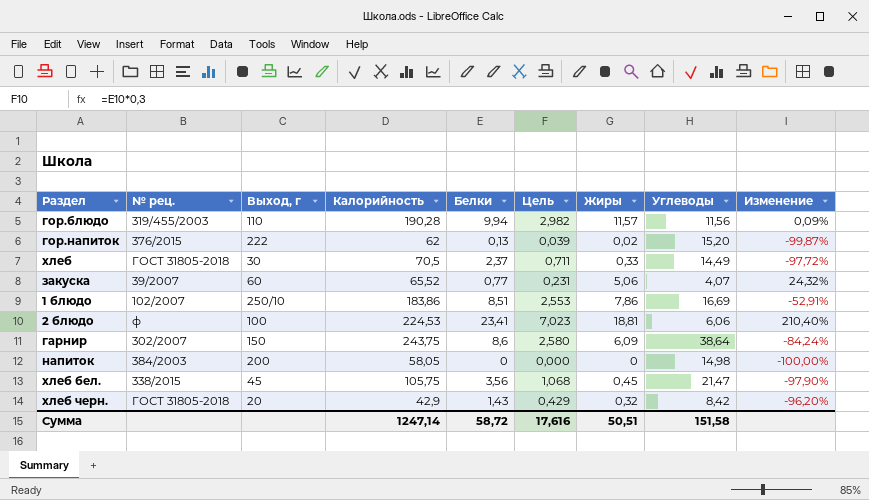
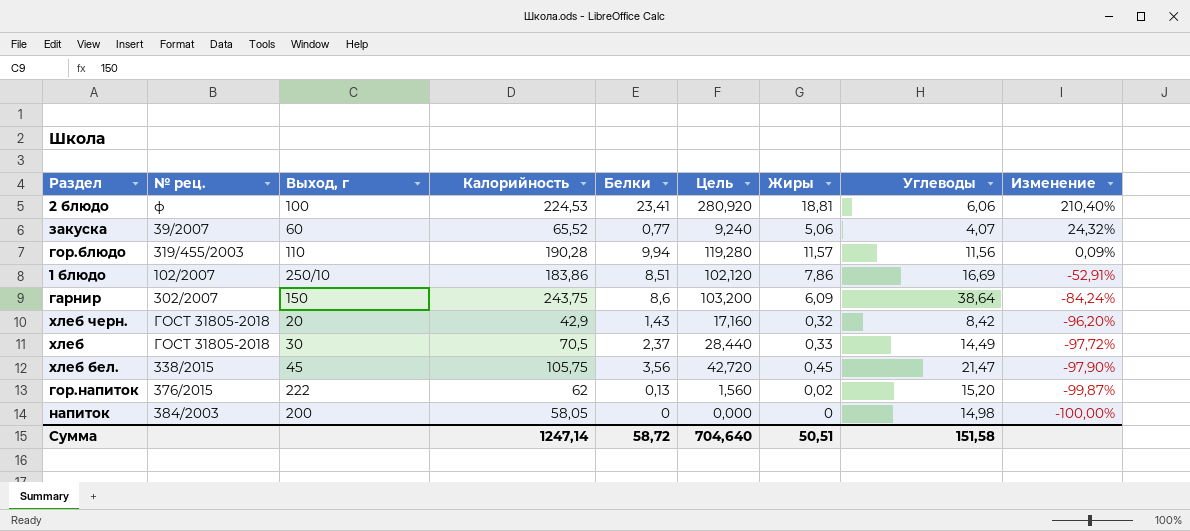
row order: none -> Изменение descending
column Цель | formula: [Белки] * 0,3 -> [Белки] * 12
Сумма | Цель: 17,616 -> 704,640

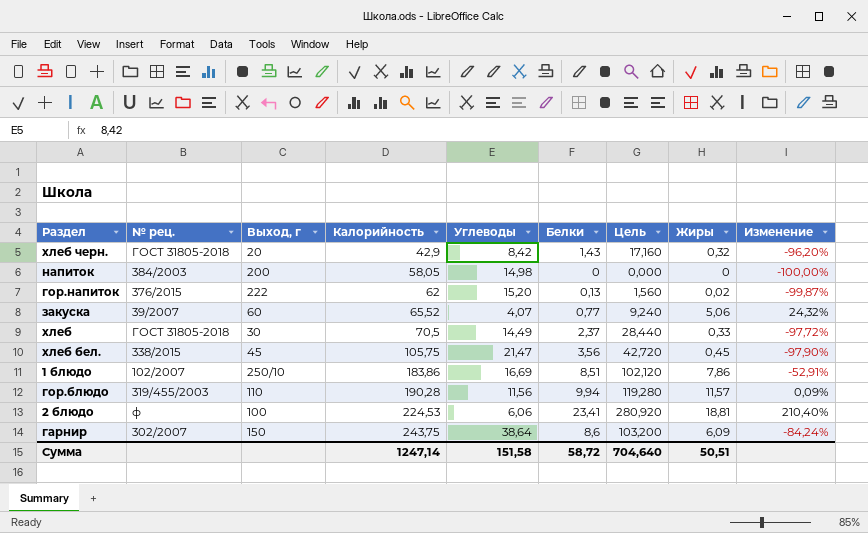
row order: Изменение descending -> Калорийность ascending
column Углеводы | position: 8 -> 5

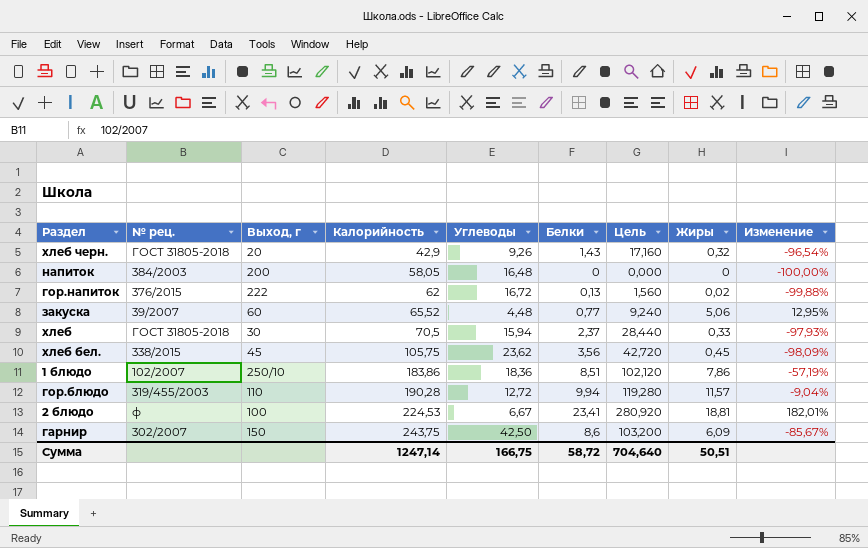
хлеб черн. | Углеводы: 8,42 -> 9,26
хлеб черн. | Изменение: -96,20% -> -96,54%
напиток | Углеводы: 14,98 -> 16,48
гор.напиток | Углеводы: 15,20 -> 16,72
гор.напиток | Изменение: -99,87% -> -99,88%
закуска | Углеводы: 4,07 -> 4,48
закуска | Изменение: 24,32% -> 12,95%
хлеб | Углеводы: 14,49 -> 15,94
хлеб | Изменение: -97,72% -> -97,93%
хлеб бел. | Углеводы: 21,47 -> 23,62
хлеб бел. | Изменение: -97,90% -> -98,09%
1 блюдо | Углеводы: 16,69 -> 18,36
1 блюдо | Изменение: -52,91% -> -57,19%
гор.блюдо | Углеводы: 11,56 -> 12,72
гор.блюдо | Изменение: 0,09% -> -9,04%
2 блюдо | Углеводы: 6,06 -> 6,67
2 блюдо | Изменение: 210,40% -> 182,01%
гарнир | Углеводы: 38,64 -> 42,50
гарнир | Изменение: -84,24% -> -85,67%
Сумма | Углеводы: 151,58 -> 166,75

